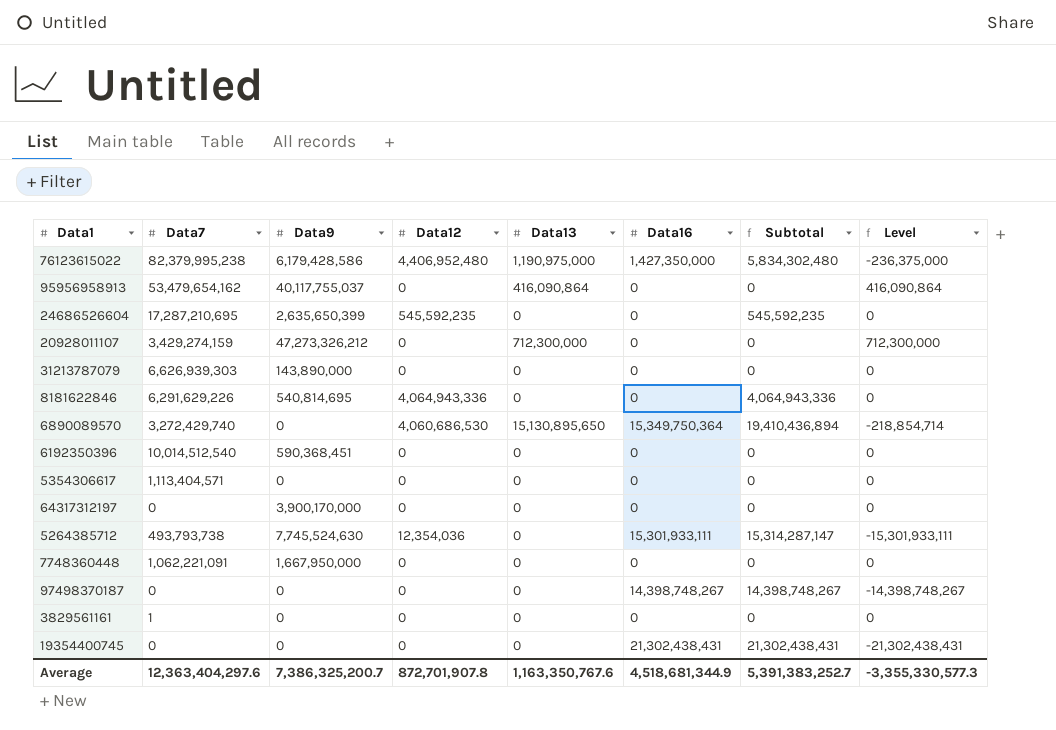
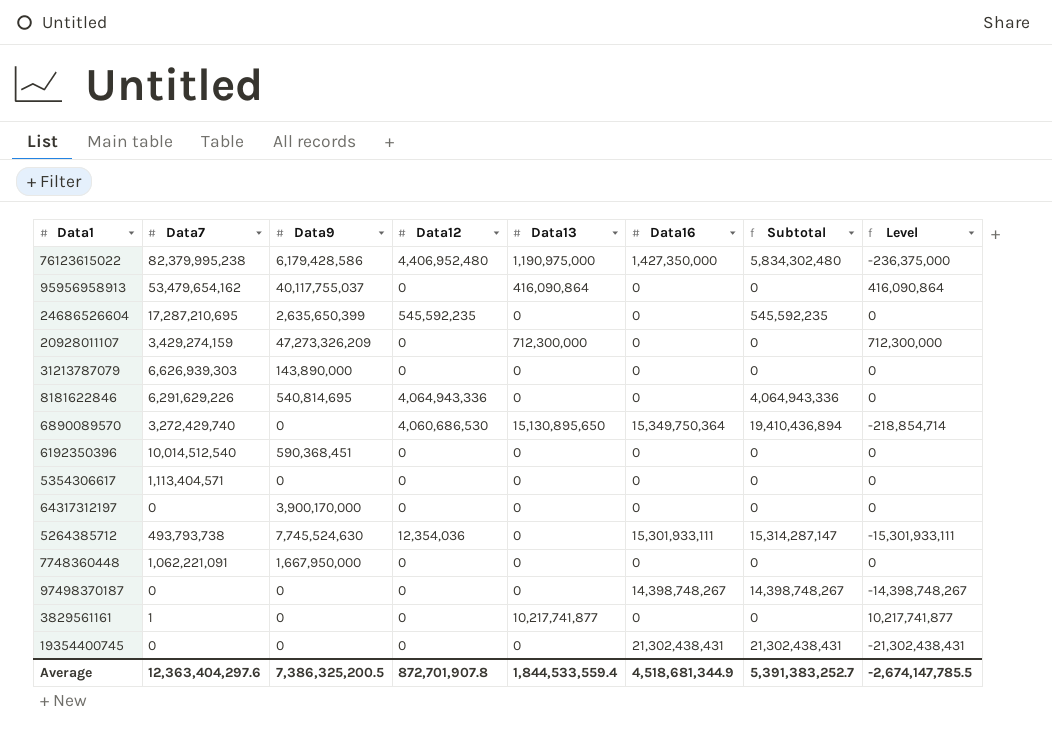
20928011107 | Data9: 47,273,326,212 -> 47,273,326,209
3829561161 | Data13: 0 -> 10,217,741,877
3829561161 | Level: 0 -> 10,217,741,877
Average | Data9: 7,386,325,200.7 -> 7,386,325,200.5
Average | Data13: 1,163,350,767.6 -> 1,844,533,559.4
Average | Level: -3,355,330,577.3 -> -2,674,147,785.5

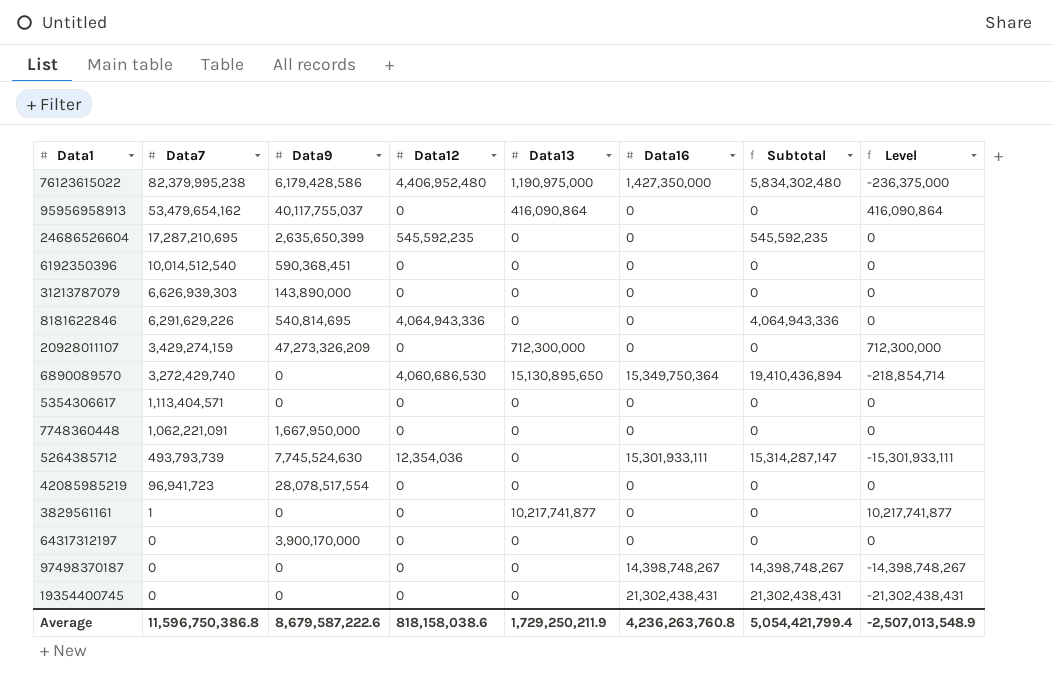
row order: none -> Data7 descending
5264385712 | Data7: 493,793,738 -> 493,793,739
row 42085985219: none -> 96,941,723 | 28,078,517,554 | 0 | 0 | 0 | 0 | 0
Average | Data7: 12,363,404,297.6 -> 11,596,750,386.8
Average | Data9: 7,386,325,200.5 -> 8,679,587,222.6
Average | Data12: 872,701,907.8 -> 818,158,038.6
Average | Data13: 1,844,533,559.4 -> 1,729,250,211.9
Average | Data16: 4,518,681,344.9 -> 4,236,263,760.8
Average | Subtotal: 5,391,383,252.7 -> 5,054,421,799.4
Average | Level: -2,674,147,785.5 -> -2,507,013,548.9

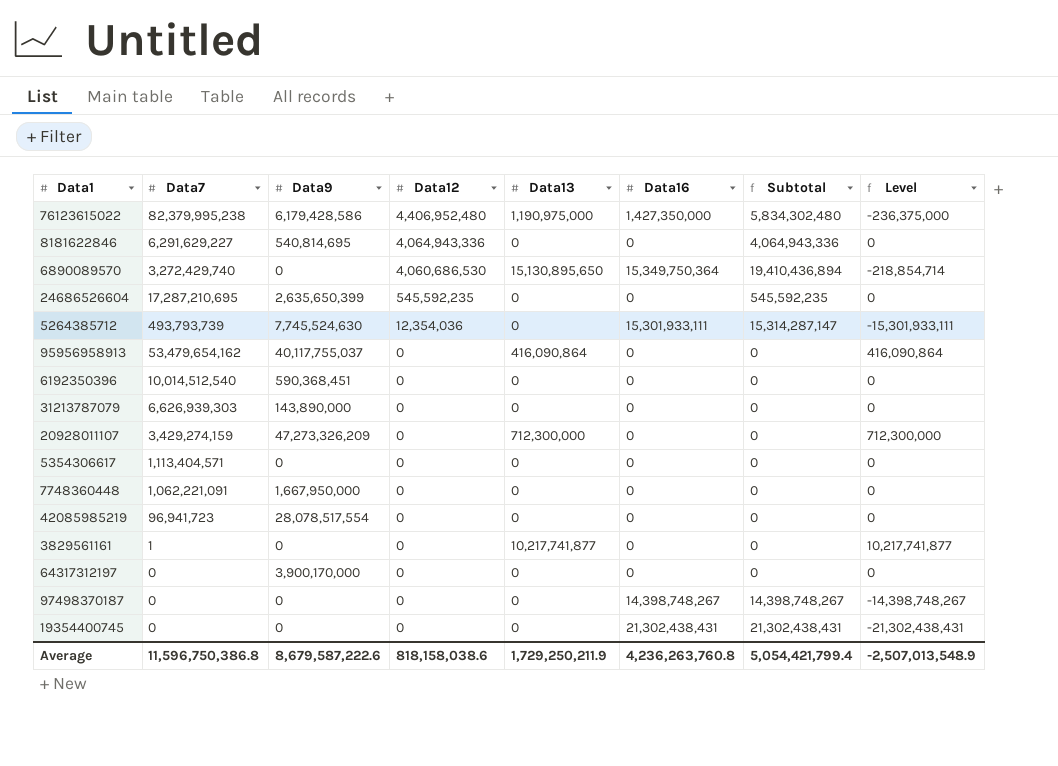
row order: Data7 descending -> Data12 descending
8181622846 | Data7: 6,291,629,226 -> 6,291,629,227

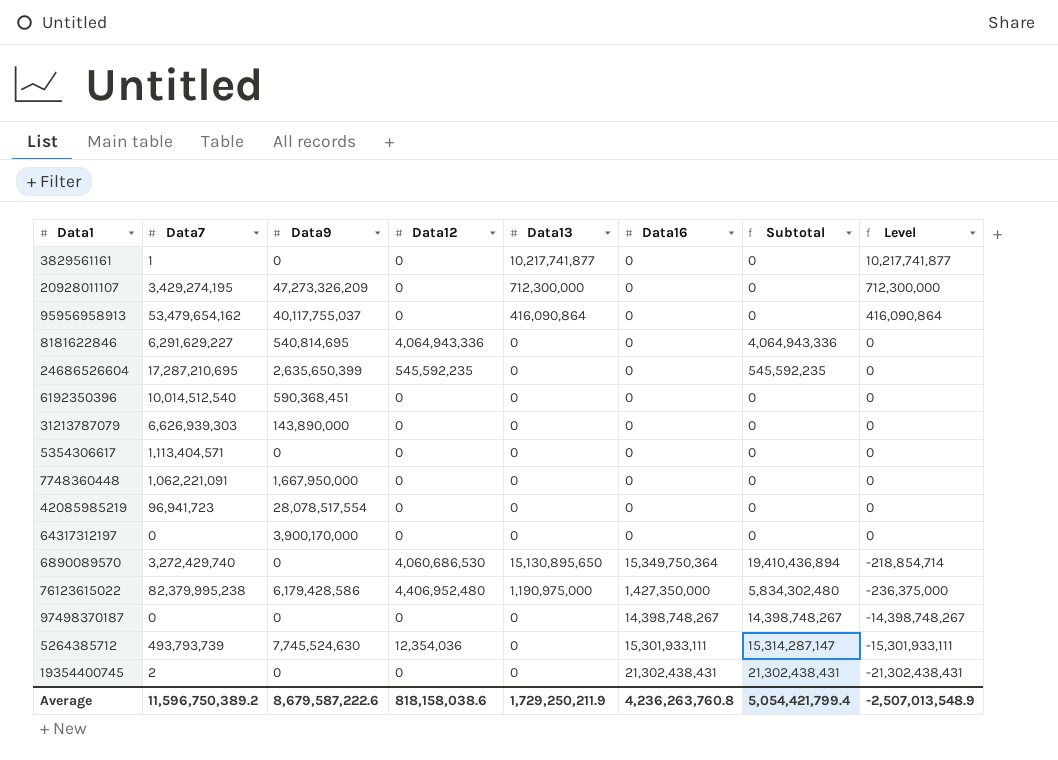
row order: Data12 descending -> Level descending
20928011107 | Data7: 3,429,274,159 -> 3,429,274,195
19354400745 | Data7: 0 -> 2
Average | Data7: 11,596,750,386.8 -> 11,596,750,389.2

